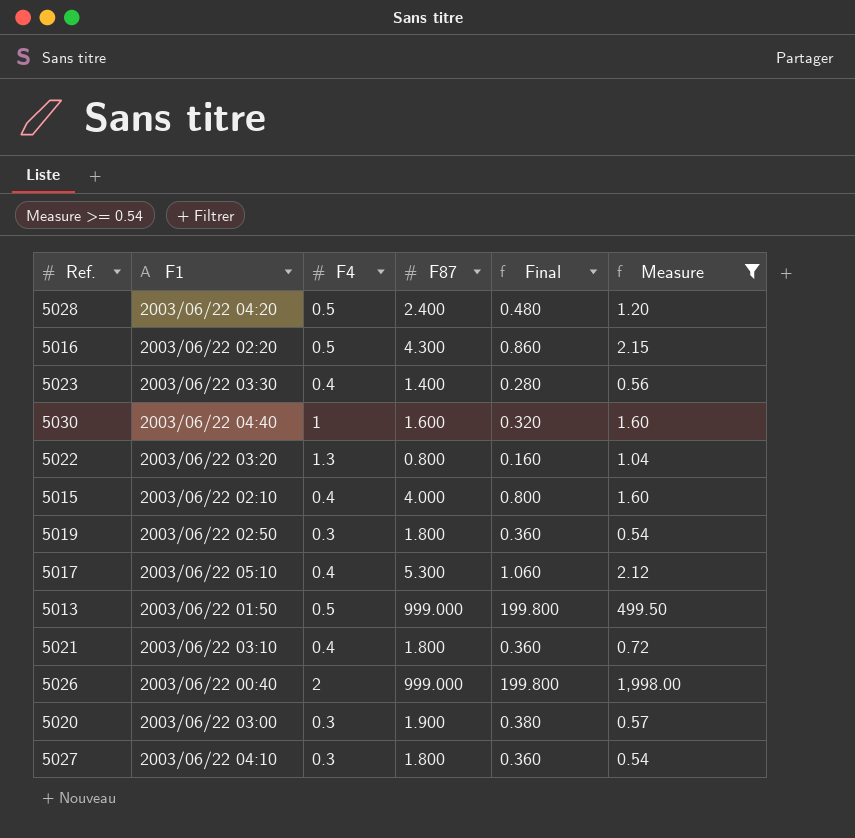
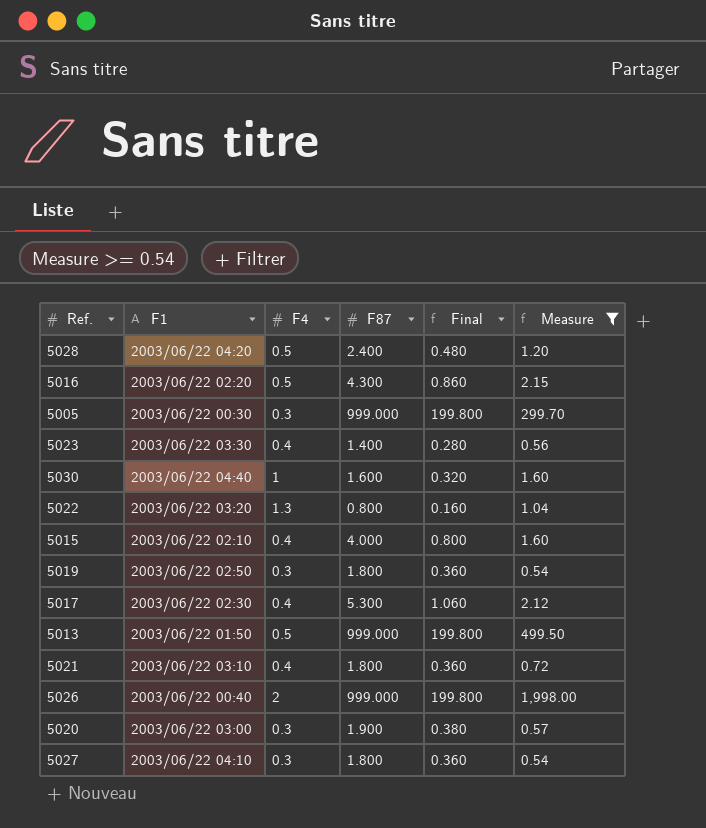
row 5005: none -> 2003/06/22 00:30 | 0.3 | 999.000 | 199.800 | 299.70
5017 | F1: 2003/06/22 05:10 -> 2003/06/22 02:30

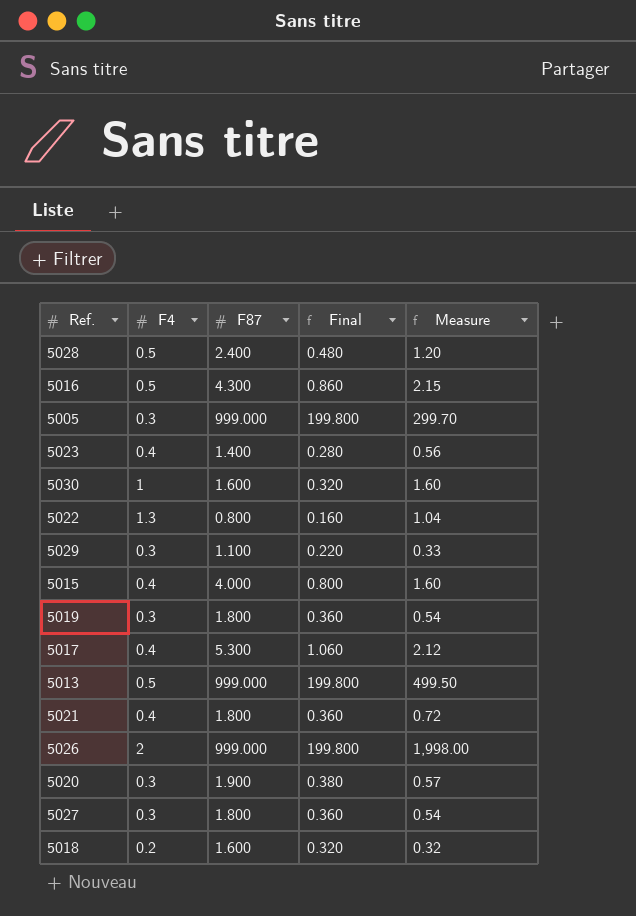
filter: Measure >= 0.54 -> none
column F1 | position: 2 -> none

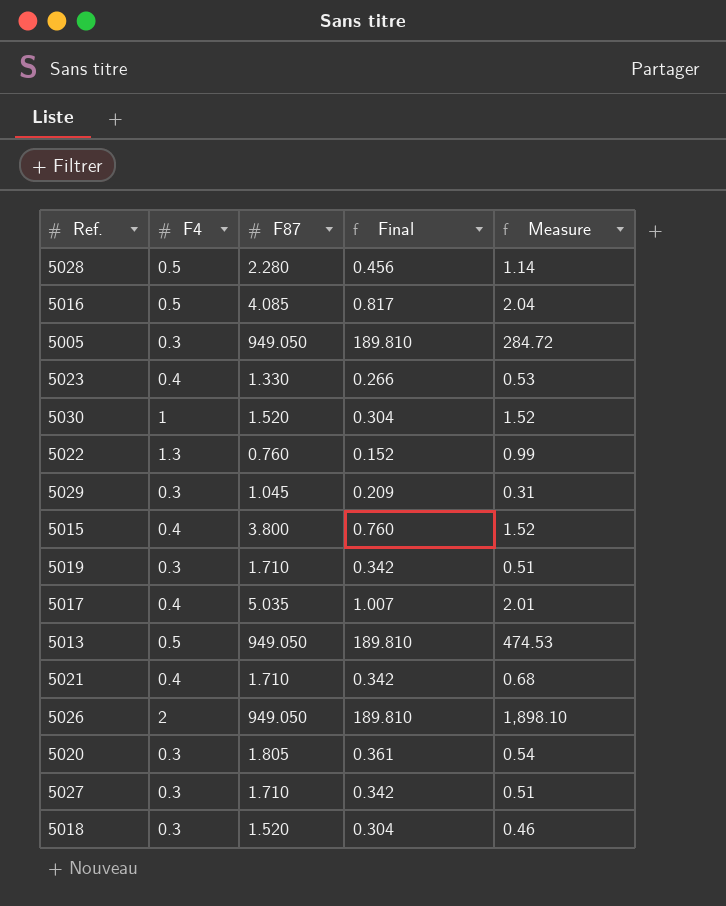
5028 | F87: 2.400 -> 2.280
5028 | Final: 0.480 -> 0.456
5028 | Measure: 1.20 -> 1.14
5016 | F87: 4.300 -> 4.085
5016 | Final: 0.860 -> 0.817
5016 | Measure: 2.15 -> 2.04
5005 | F87: 999.000 -> 949.050
5005 | Final: 199.800 -> 189.810
5005 | Measure: 299.70 -> 284.72
5023 | F87: 1.400 -> 1.330
5023 | Final: 0.280 -> 0.266
5023 | Measure: 0.56 -> 0.53
5030 | F87: 1.600 -> 1.520
5030 | Final: 0.320 -> 0.304
5030 | Measure: 1.60 -> 1.52
5022 | F87: 0.800 -> 0.760
5022 | Final: 0.160 -> 0.152
5022 | Measure: 1.04 -> 0.99
5029 | F87: 1.100 -> 1.045
5029 | Final: 0.220 -> 0.209
5029 | Measure: 0.33 -> 0.31
5015 | F87: 4.000 -> 3.800
5015 | Final: 0.800 -> 0.760
5015 | Measure: 1.60 -> 1.52
5019 | F87: 1.800 -> 1.710
5019 | Final: 0.360 -> 0.342
5019 | Measure: 0.54 -> 0.51
5017 | F87: 5.300 -> 5.035
5017 | Final: 1.060 -> 1.007
5017 | Measure: 2.12 -> 2.01
5013 | F87: 999.000 -> 949.050
5013 | Final: 199.800 -> 189.810
5013 | Measure: 499.50 -> 474.53
5021 | F87: 1.800 -> 1.710
5021 | Final: 0.360 -> 0.342
5021 | Measure: 0.72 -> 0.68
5026 | F87: 999.000 -> 949.050
5026 | Final: 199.800 -> 189.810
5026 | Measure: 1,998.00 -> 1,898.10
5020 | F87: 1.900 -> 1.805
5020 | Final: 0.380 -> 0.361
5020 | Measure: 0.57 -> 0.54
5027 | F87: 1.800 -> 1.710
5027 | Final: 0.360 -> 0.342
5027 | Measure: 0.54 -> 0.51
5018 | F4: 0.2 -> 0.3
5018 | F87: 1.600 -> 1.520
5018 | Final: 0.320 -> 0.304
5018 | Measure: 0.32 -> 0.46

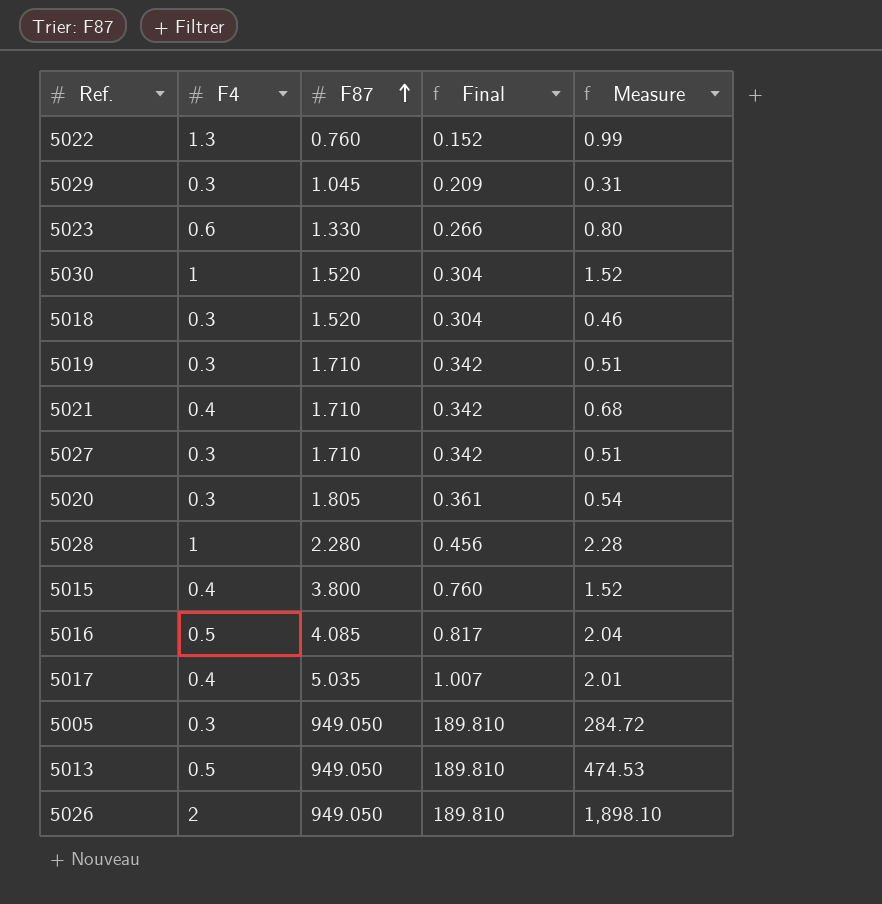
row order: none -> F87 ascending
5023 | F4: 0.4 -> 0.6
5023 | Measure: 0.53 -> 0.80
5028 | F4: 0.5 -> 1
5028 | Measure: 1.14 -> 2.28

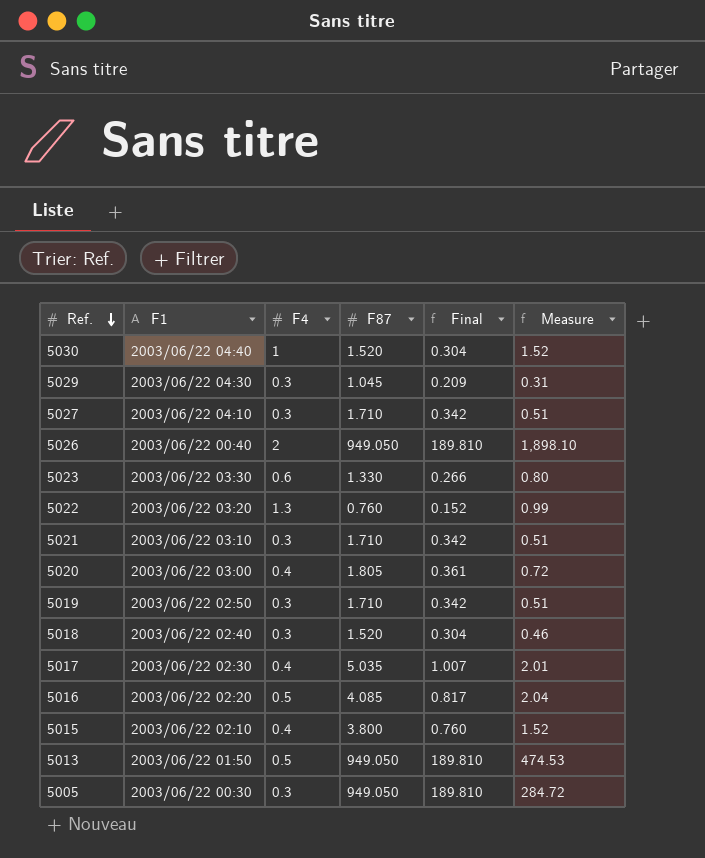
row order: F87 ascending -> Ref. descending
column F1 | position: none -> 2
row 5028: 1 | 2.280 | 0.456 | 2.28 -> none
5021 | F4: 0.4 -> 0.3
5021 | Measure: 0.68 -> 0.51
5020 | F4: 0.3 -> 0.4
5020 | Measure: 0.54 -> 0.72

